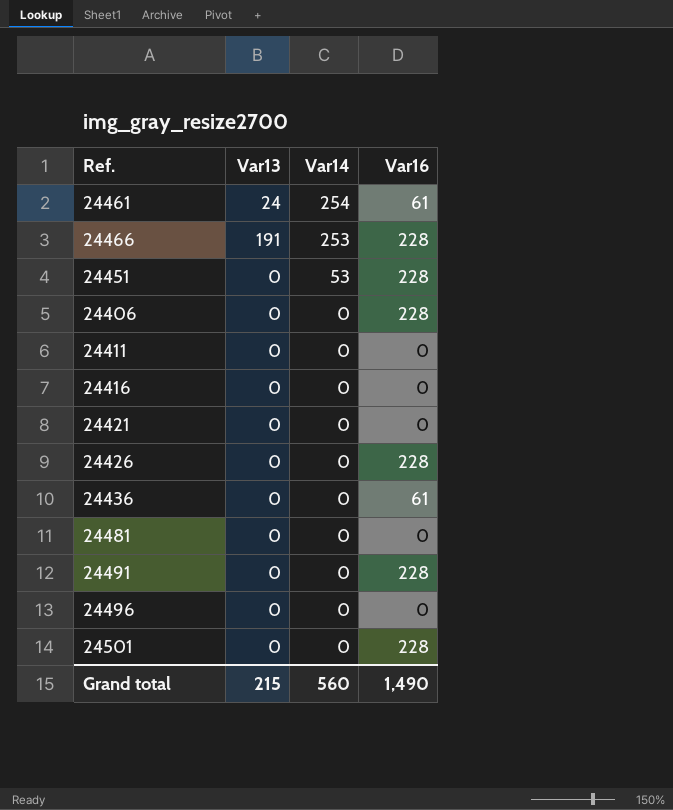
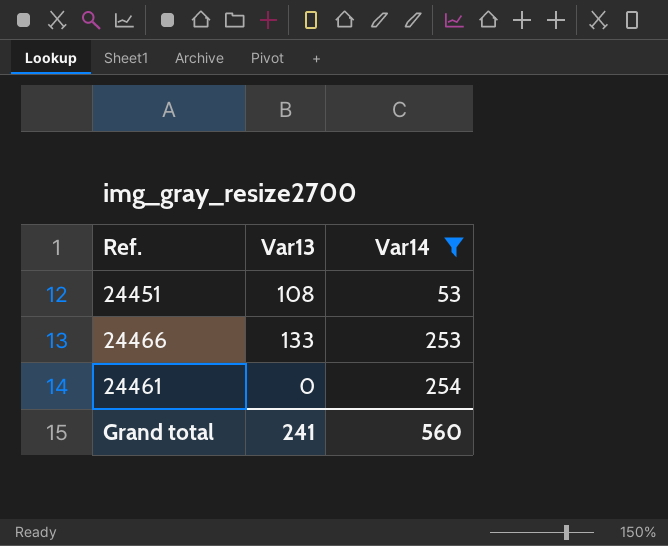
filter: none -> Var14 != 0
row order: Var14 descending -> Var14 ascending
column Var16 | position: 4 -> none
24451 | Var13: 0 -> 108
24466 | Var13: 191 -> 133
24461 | Var13: 24 -> 0
Grand total | Var13: 215 -> 241

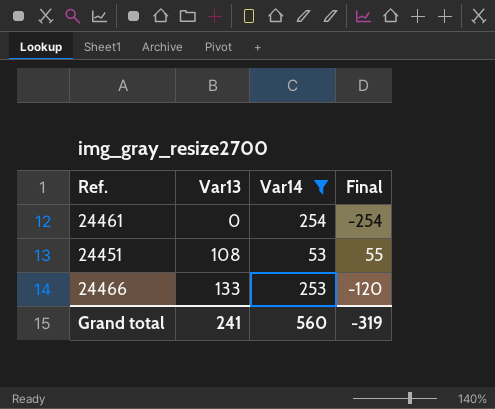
row order: Var14 ascending -> Var13 ascending
column Final | formula: none -> [Var13] - [Var14]

